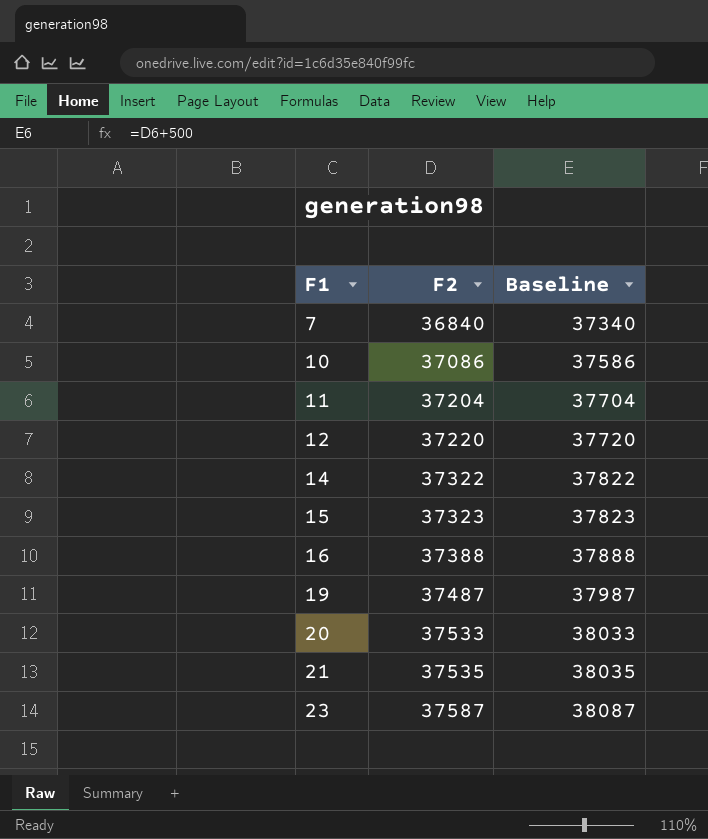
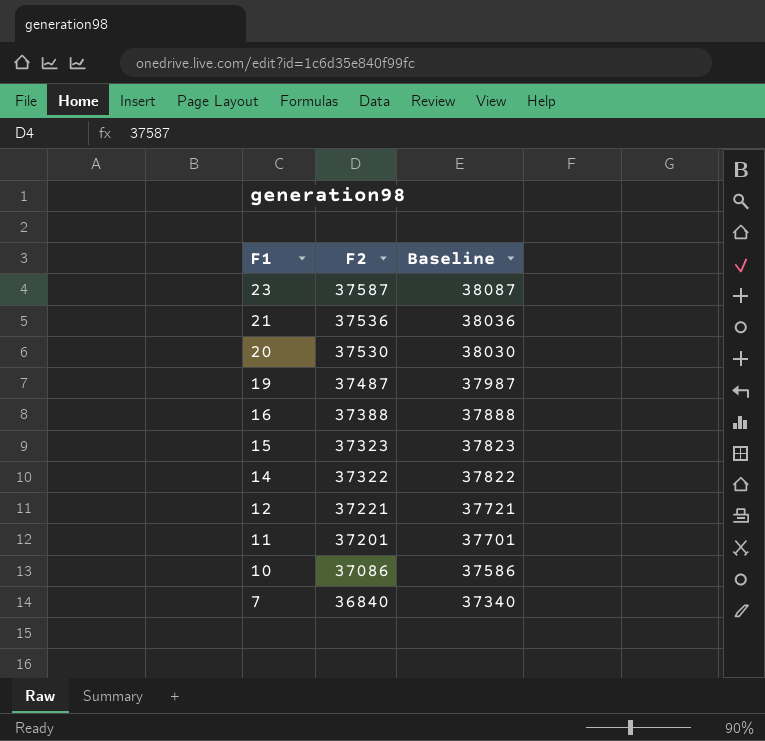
row order: F1 ascending -> F1 descending
21 | F2: 37535 -> 37536
21 | Baseline: 38035 -> 38036
20 | F2: 37533 -> 37530
20 | Baseline: 38033 -> 38030
12 | F2: 37220 -> 37221
12 | Baseline: 37720 -> 37721
11 | F2: 37204 -> 37201
11 | Baseline: 37704 -> 37701

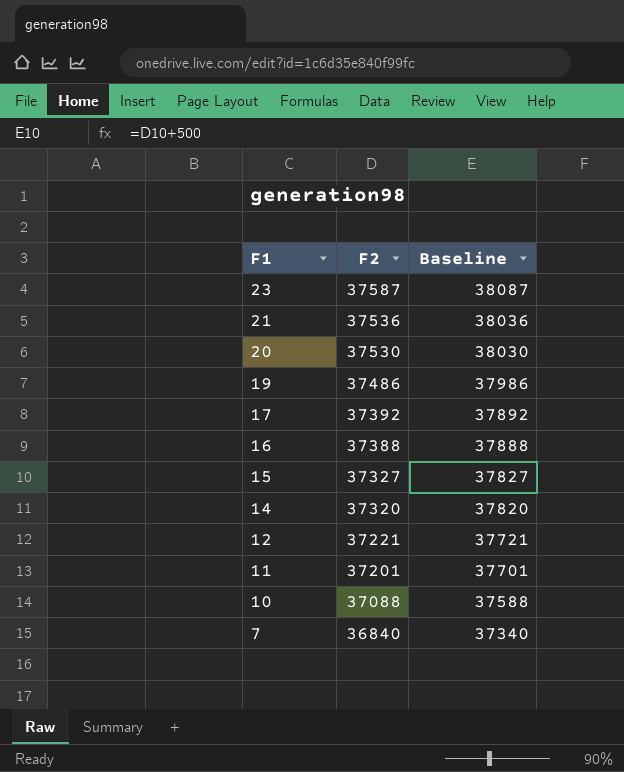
19 | F2: 37487 -> 37486
19 | Baseline: 37987 -> 37986
row 17: none -> 37392 | 37892
15 | F2: 37323 -> 37327
15 | Baseline: 37823 -> 37827
14 | F2: 37322 -> 37320
14 | Baseline: 37822 -> 37820
10 | F2: 37086 -> 37088
10 | Baseline: 37586 -> 37588

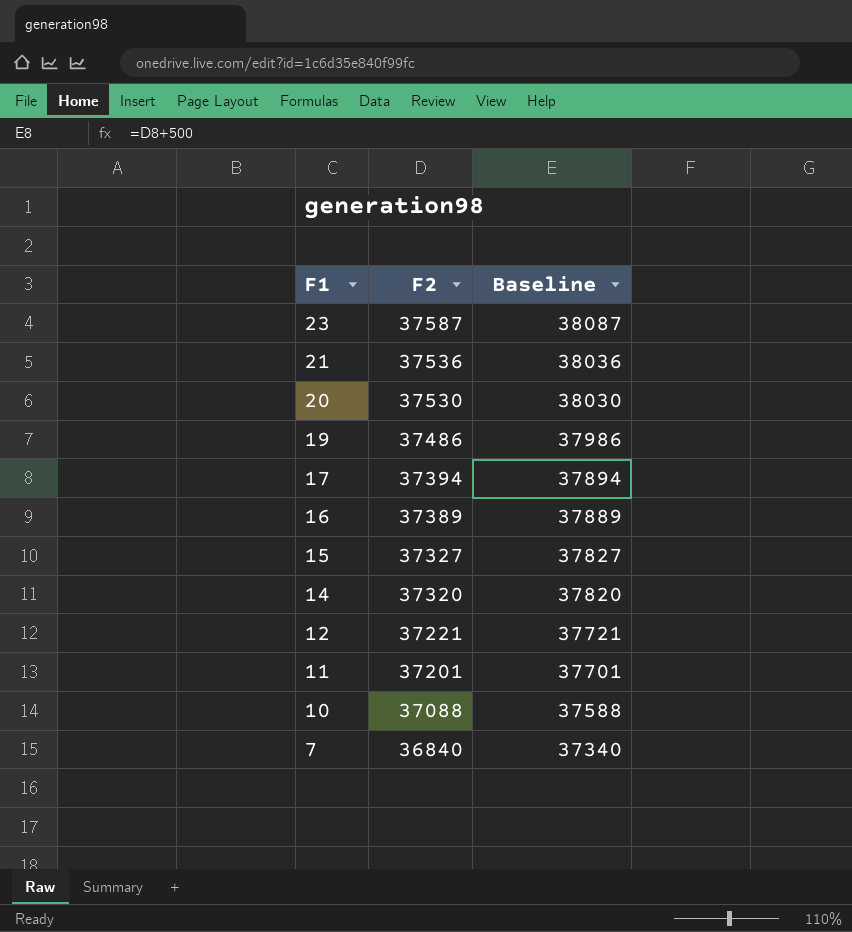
17 | F2: 37392 -> 37394
17 | Baseline: 37892 -> 37894
16 | F2: 37388 -> 37389
16 | Baseline: 37888 -> 37889

